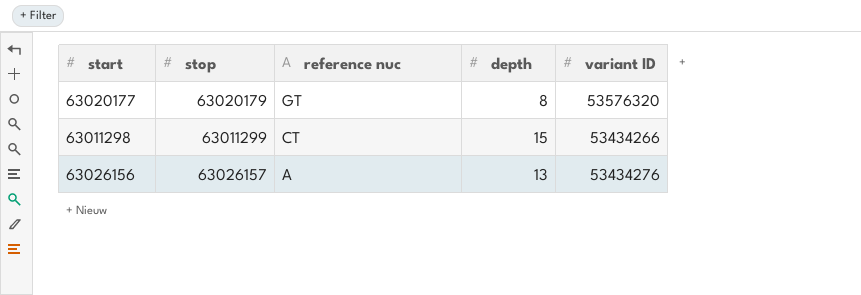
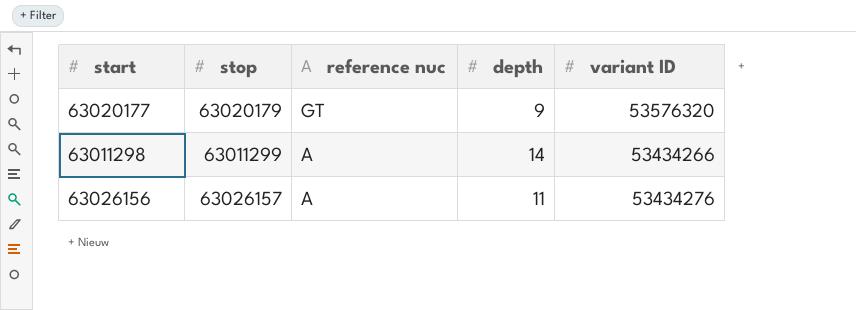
63020177 | depth: 8 -> 9
63011298 | reference nuc: CT -> A
63011298 | depth: 15 -> 14
63026156 | depth: 13 -> 11

